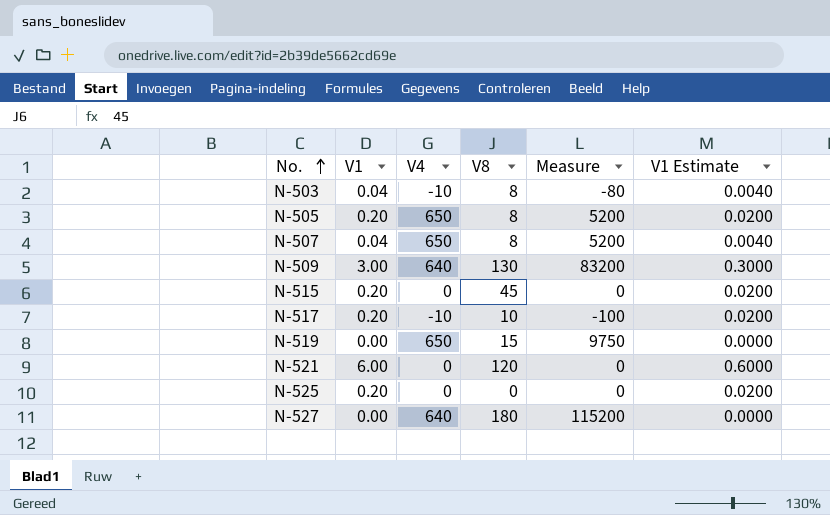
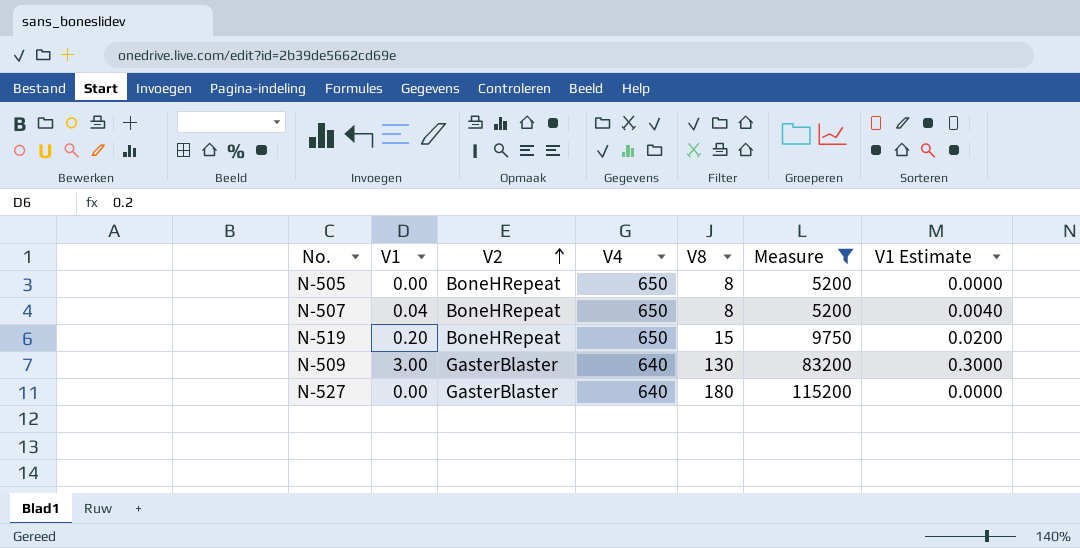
filter: none -> Measure >= 5200
row order: No. ascending -> V2 ascending
column V2 | position: none -> 3
N-505 | V1: 0.20 -> 0.00
N-505 | V1 Estimate: 0.0200 -> 0.0000
N-519 | V1: 0.00 -> 0.20
N-519 | V1 Estimate: 0.0000 -> 0.0200

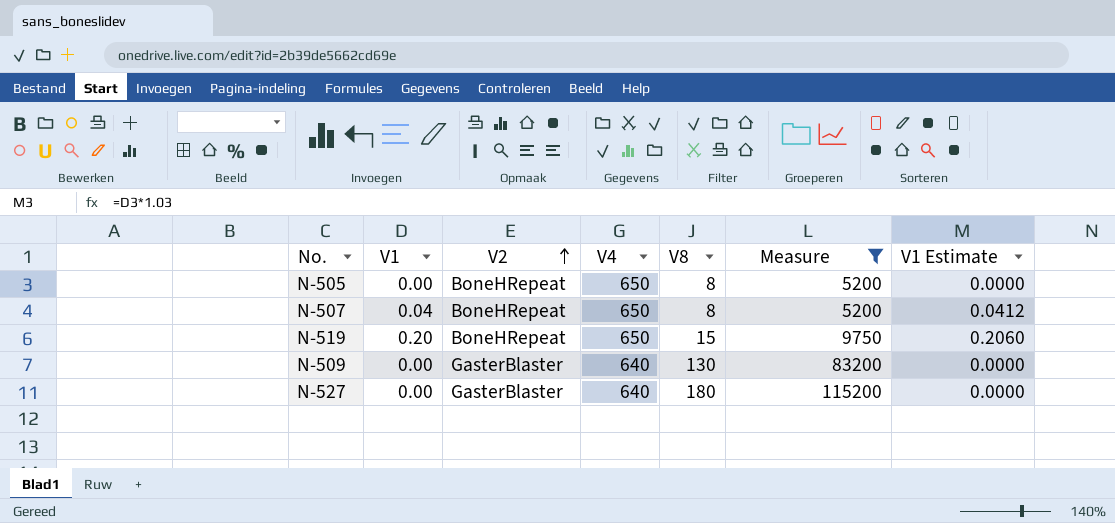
column V1 Estimate | formula: [V1] * 0.1 -> [V1] * 1.03
N-509 | V1: 3.00 -> 0.00

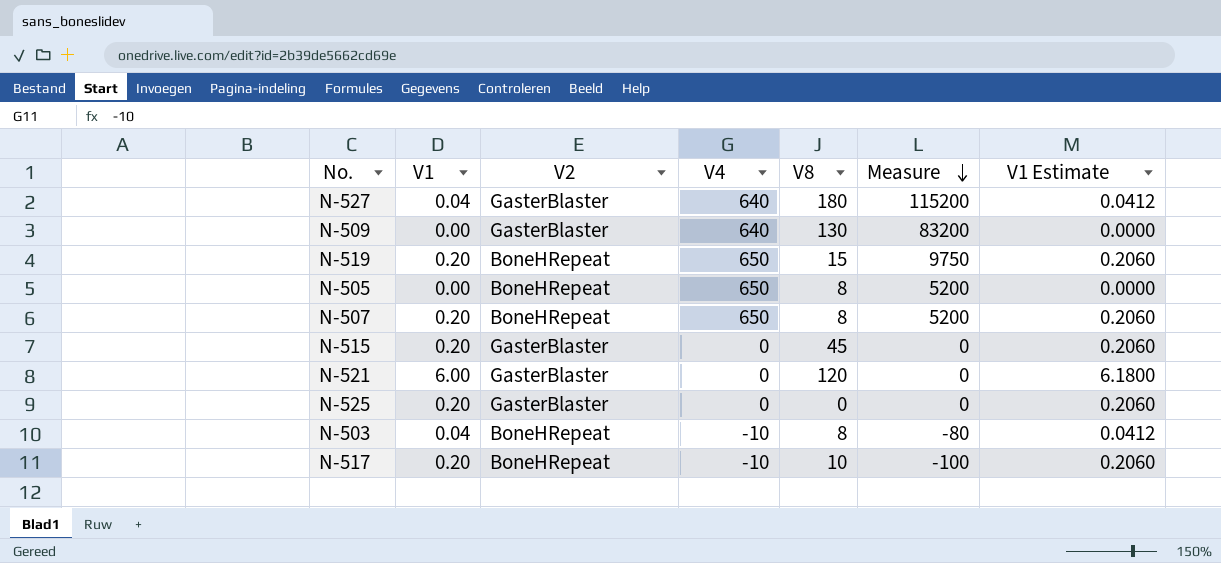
filter: Measure >= 5200 -> none
row order: V2 ascending -> Measure descending
N-527 | V1: 0.00 -> 0.04
N-527 | V1 Estimate: 0.0000 -> 0.0412
N-507 | V1: 0.04 -> 0.20
N-507 | V1 Estimate: 0.0412 -> 0.2060

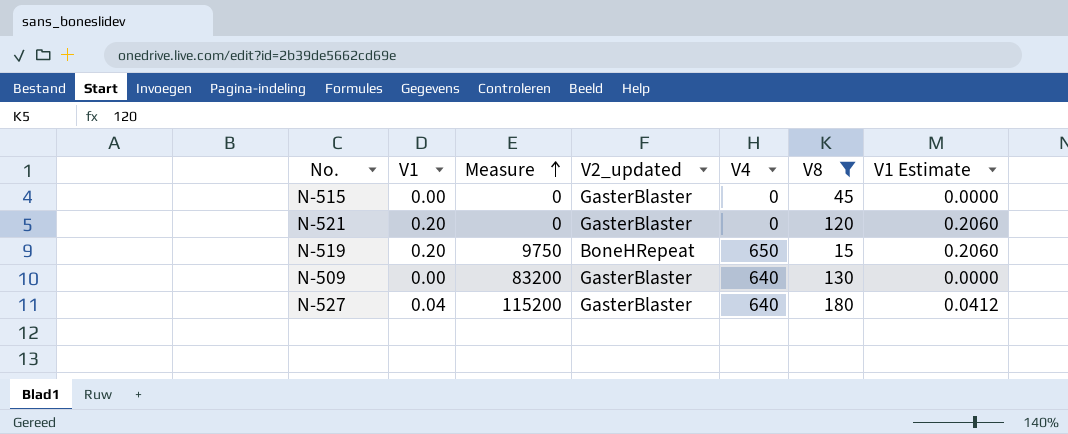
filter: none -> V8 >= 15
row order: Measure descending -> Measure ascending
column Measure | position: 6 -> 3
column name: V2 -> V2_updated
N-515 | V1: 0.20 -> 0.00
N-515 | V1 Estimate: 0.2060 -> 0.0000
N-521 | V1: 6.00 -> 0.20
N-521 | V1 Estimate: 6.1800 -> 0.2060

